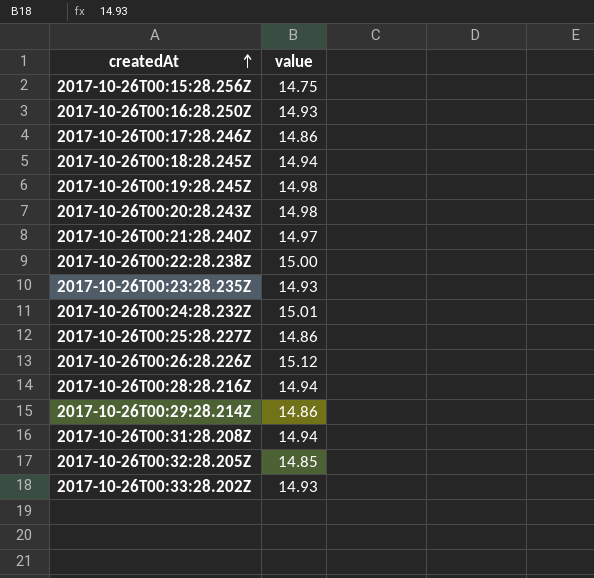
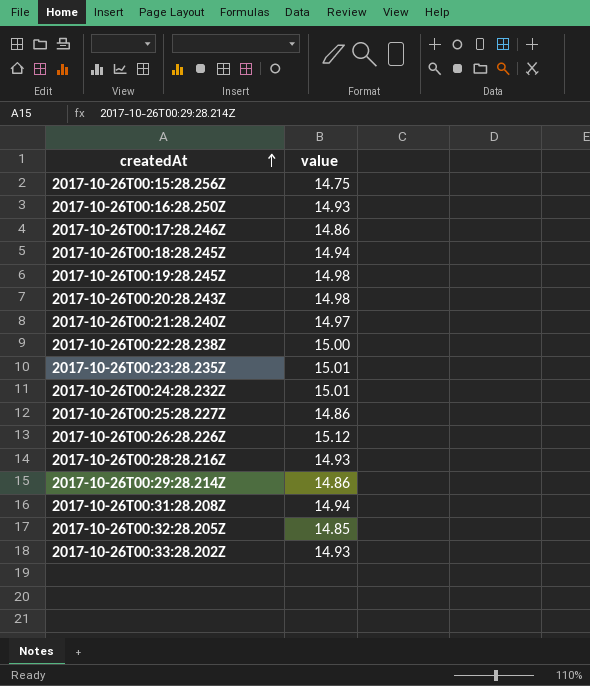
2017-10-26T00:23:28.235Z | value: 14.93 -> 15.01
2017-10-26T00:28:28.216Z | value: 14.94 -> 14.93

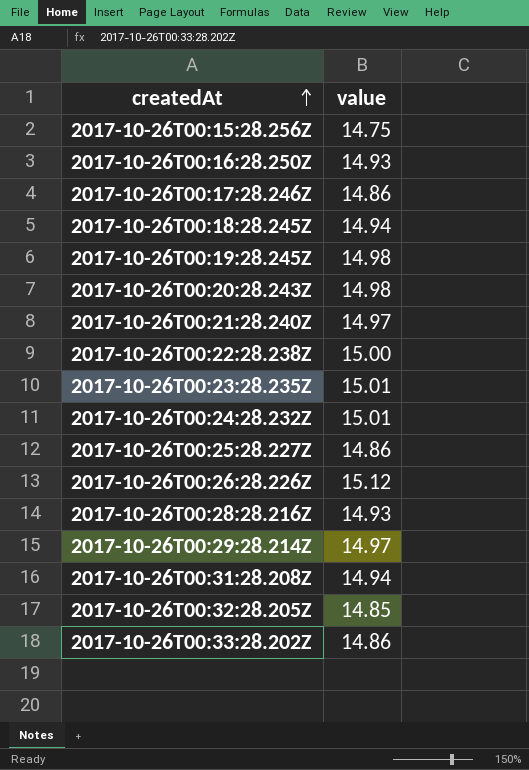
2017-10-26T00:29:28.214Z | value: 14.86 -> 14.97
2017-10-26T00:33:28.202Z | value: 14.93 -> 14.86

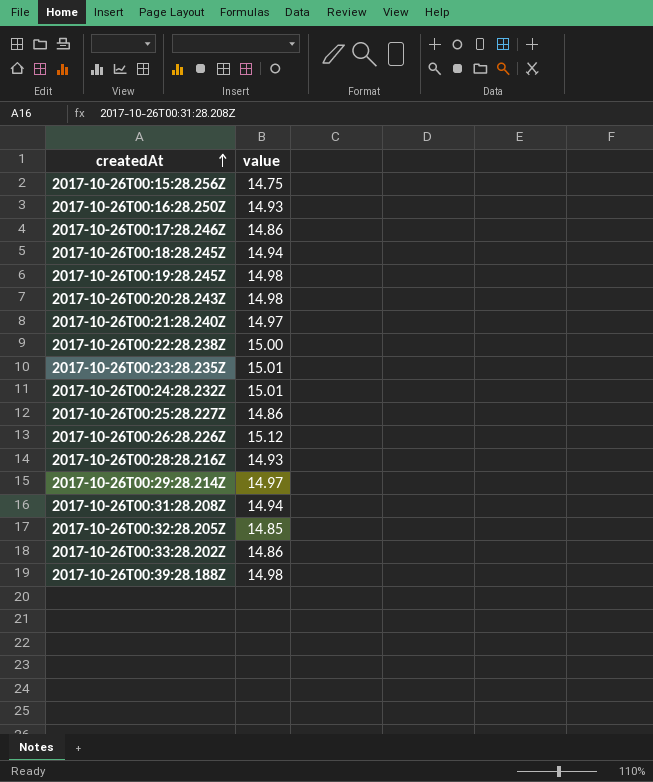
row 2017-10-26T00:39:28.188Z: none -> 14.98

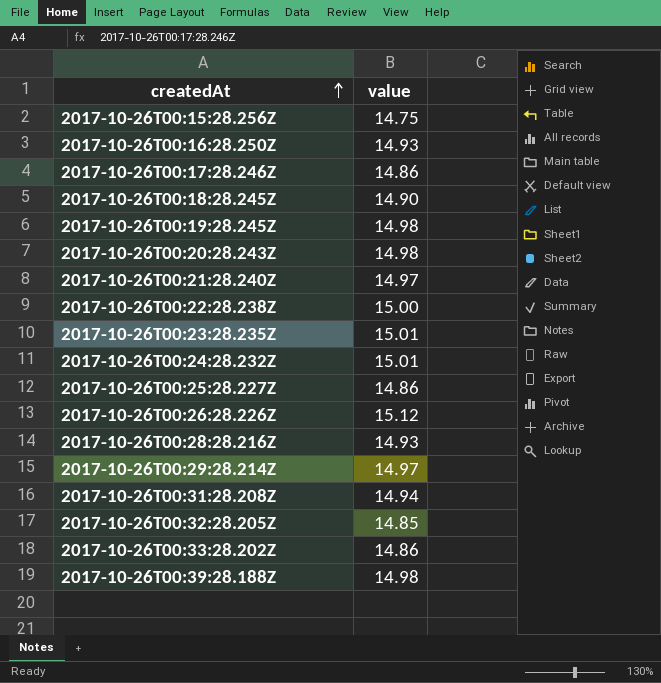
2017-10-26T00:18:28.245Z | value: 14.94 -> 14.90

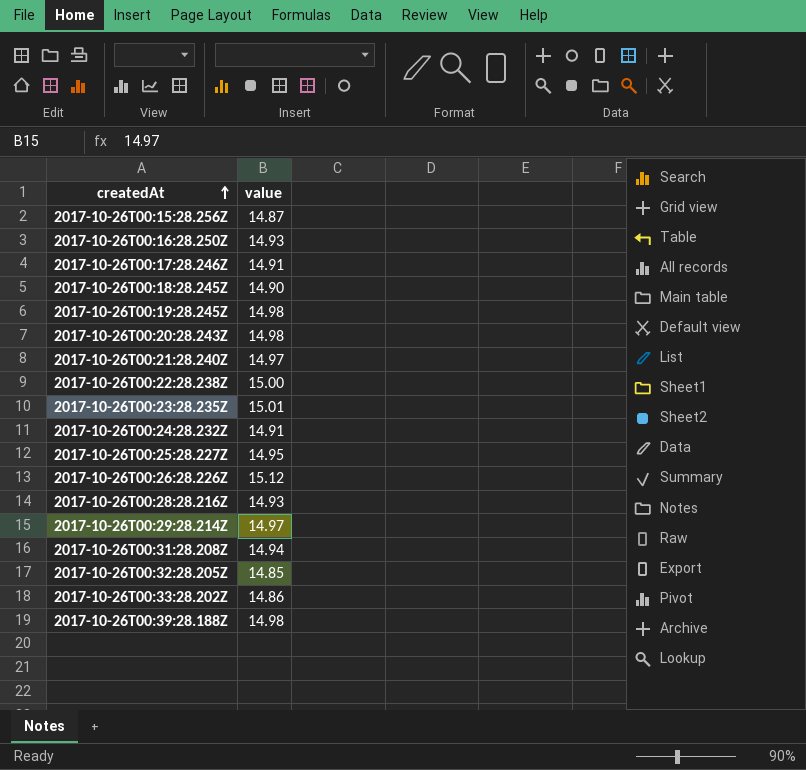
2017-10-26T00:15:28.256Z | value: 14.75 -> 14.87
2017-10-26T00:17:28.246Z | value: 14.86 -> 14.91
2017-10-26T00:24:28.232Z | value: 15.01 -> 14.91
2017-10-26T00:25:28.227Z | value: 14.86 -> 14.95

